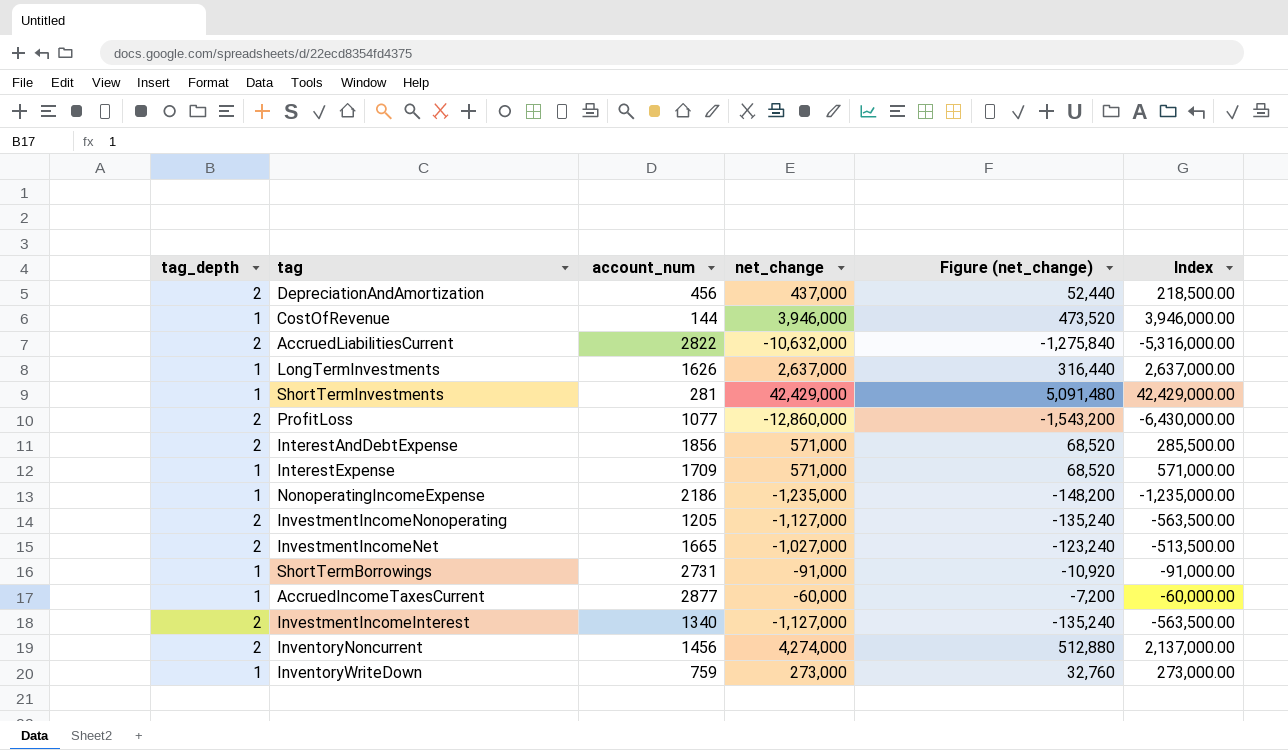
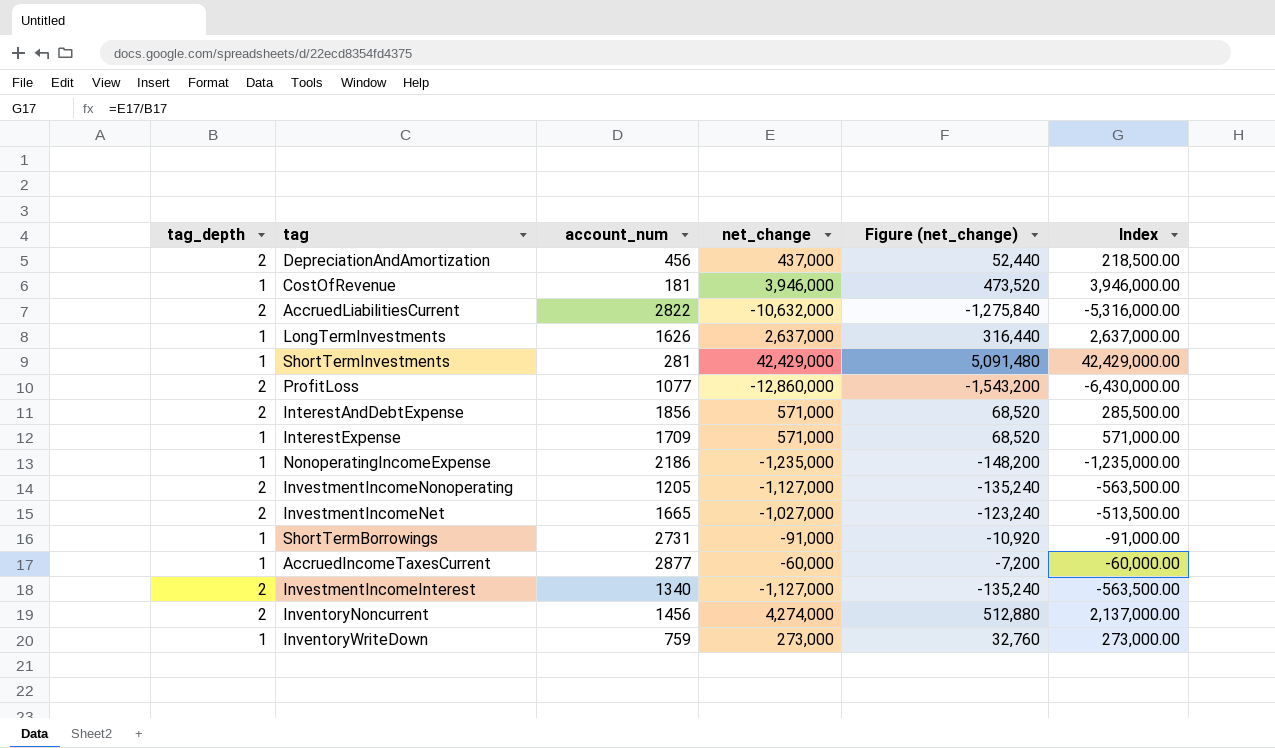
CostOfRevenue | account_num: 144 -> 181

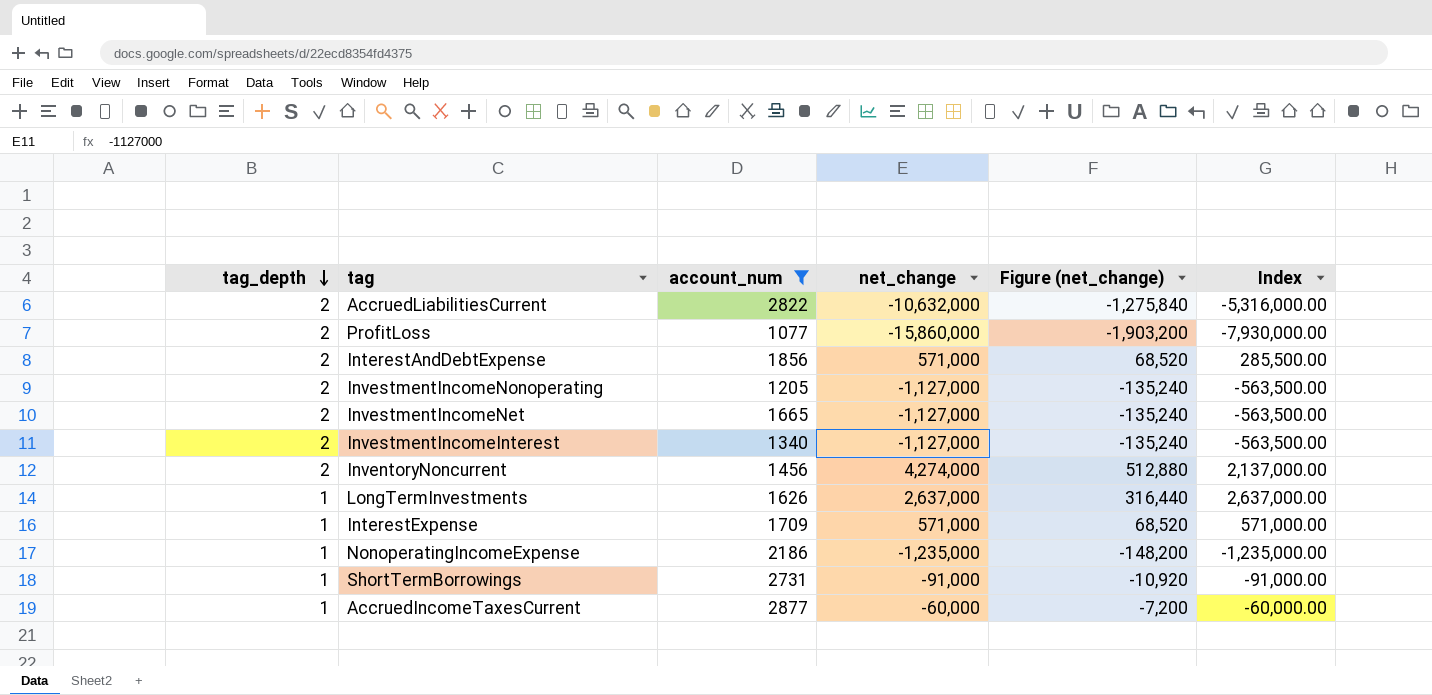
filter: none -> account_num >= 1077
row order: none -> tag_depth descending
ProfitLoss | net_change: -12,860,000 -> -15,860,000
ProfitLoss | Figure (net_change): -1,543,200 -> -1,903,200
ProfitLoss | Index: -6,430,000.00 -> -7,930,000.00
InvestmentIncomeNet | net_change: -1,027,000 -> -1,127,000
InvestmentIncomeNet | Figure (net_change): -123,240 -> -135,240
InvestmentIncomeNet | Index: -513,500.00 -> -563,500.00

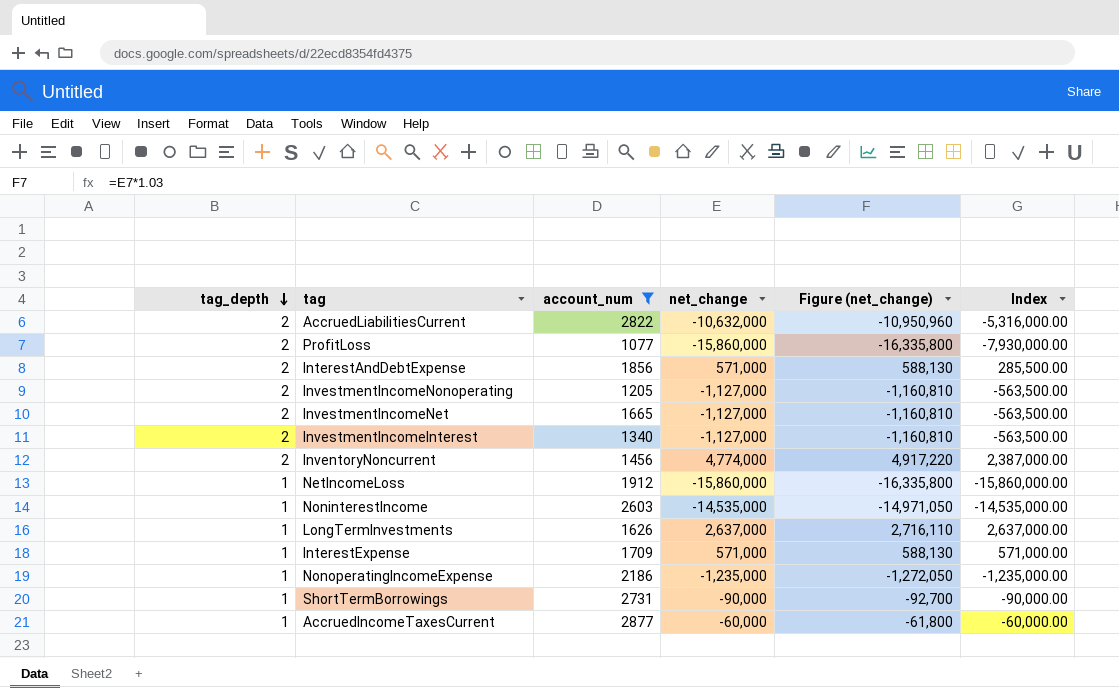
column Figure (net_change) | formula: [net_change] * 0.12 -> [net_change] * 1.03
InventoryNoncurrent | net_change: 4,274,000 -> 4,774,000
InventoryNoncurrent | Index: 2,137,000.00 -> 2,387,000.00
row NetIncomeLoss: none -> 1 | 1912 | -15,860,000 | -16,335,800 | -15,860,000.00
row NoninterestIncome: none -> 1 | 2603 | -14,535,000 | -14,971,050 | -14,535,000.00
ShortTermBorrowings | net_change: -91,000 -> -90,000
ShortTermBorrowings | Index: -91,000.00 -> -90,000.00

